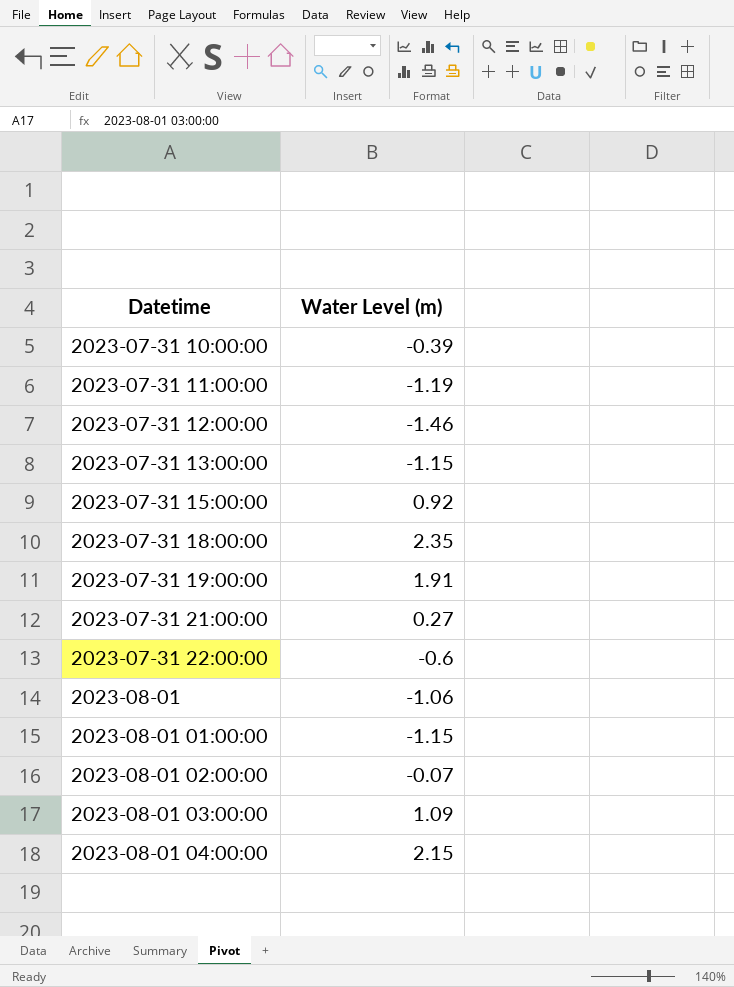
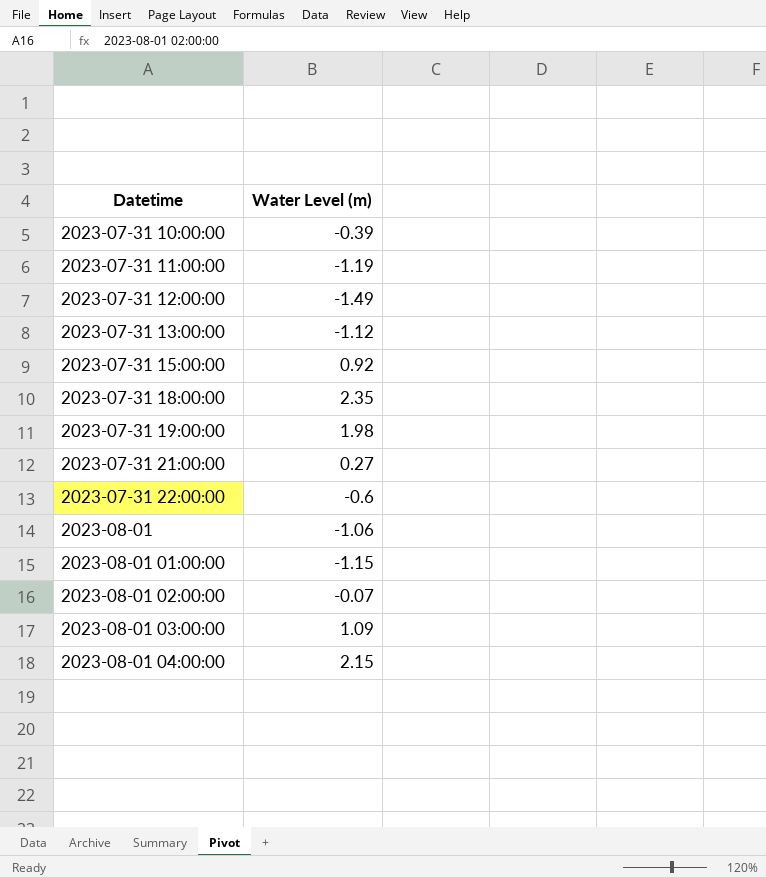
2023-07-31 12:00:00 | Water Level (m): -1.46 -> -1.49
2023-07-31 13:00:00 | Water Level (m): -1.15 -> -1.12
2023-07-31 19:00:00 | Water Level (m): 1.91 -> 1.98

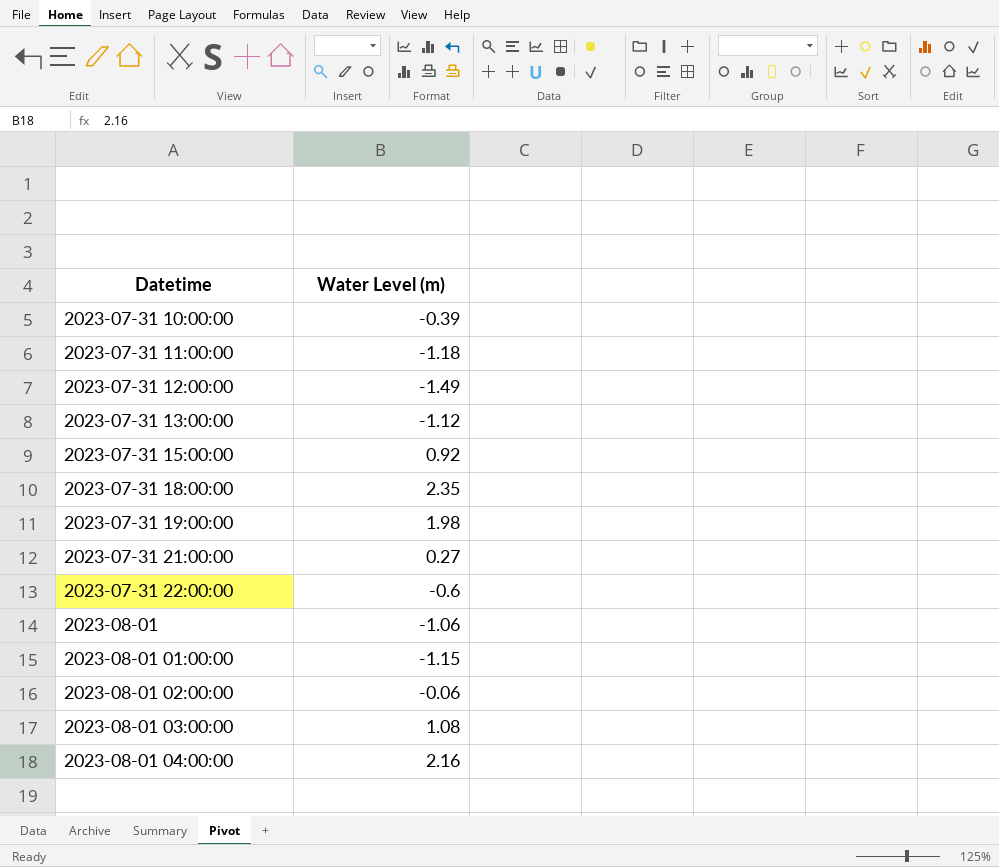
2023-07-31 11:00:00 | Water Level (m): -1.19 -> -1.18
2023-08-01 02:00:00 | Water Level (m): -0.07 -> -0.06
2023-08-01 03:00:00 | Water Level (m): 1.09 -> 1.08
2023-08-01 04:00:00 | Water Level (m): 2.15 -> 2.16

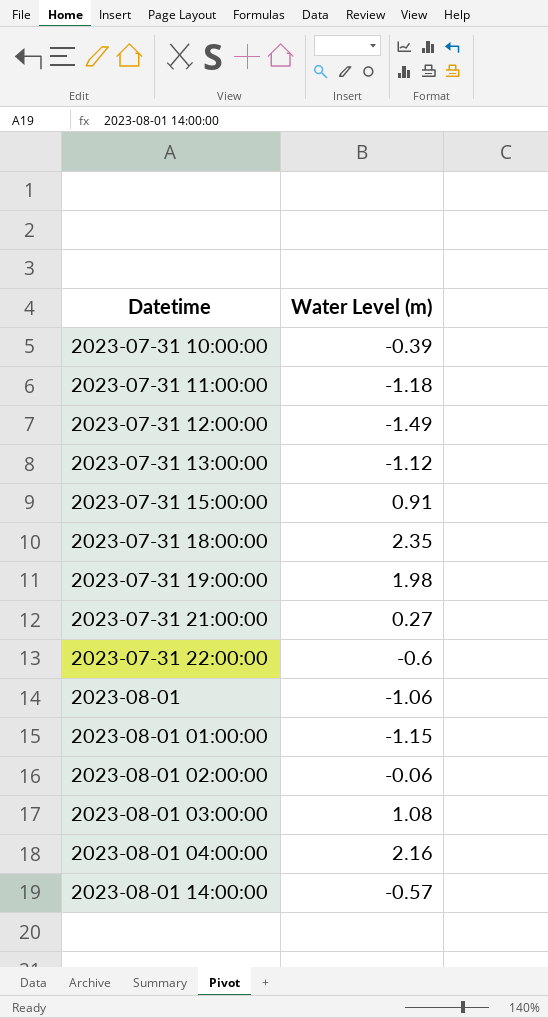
2023-07-31 15:00:00 | Water Level (m): 0.92 -> 0.91
row 2023-08-01 14:00:00: none -> -0.57

